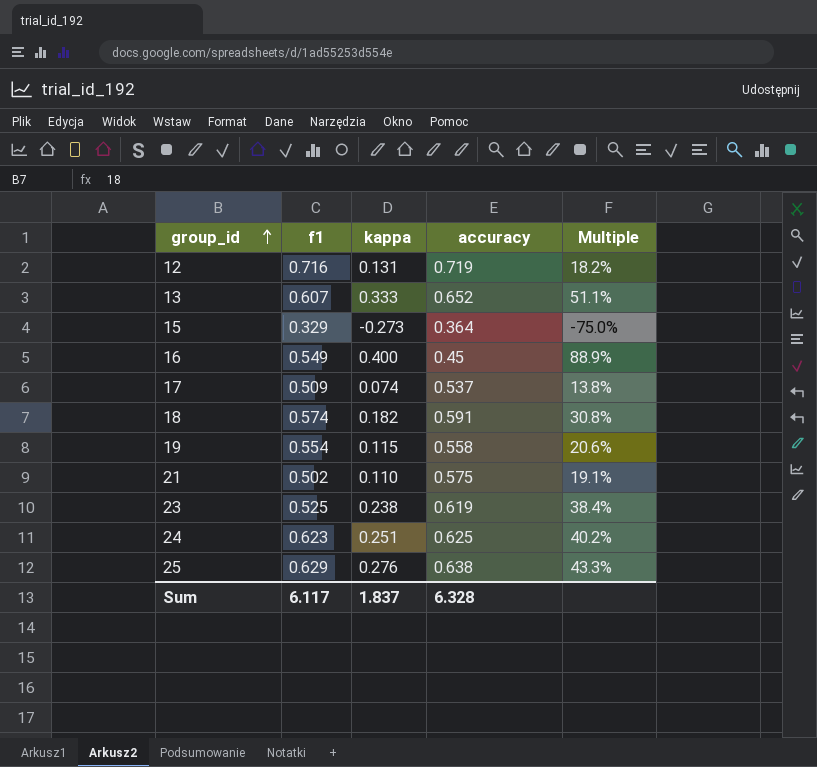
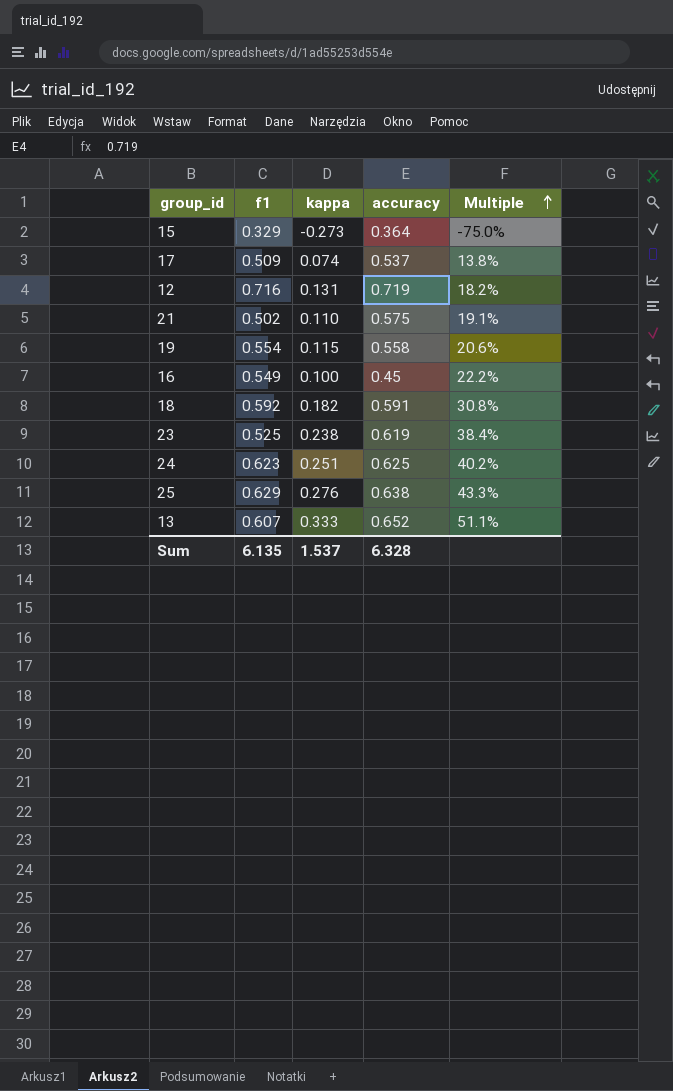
row order: group_id ascending -> Multiple ascending
16 | kappa: 0.400 -> 0.100
16 | Multiple: 88.9% -> 22.2%
18 | f1: 0.574 -> 0.592
Sum | f1: 6.117 -> 6.135
Sum | kappa: 1.837 -> 1.537

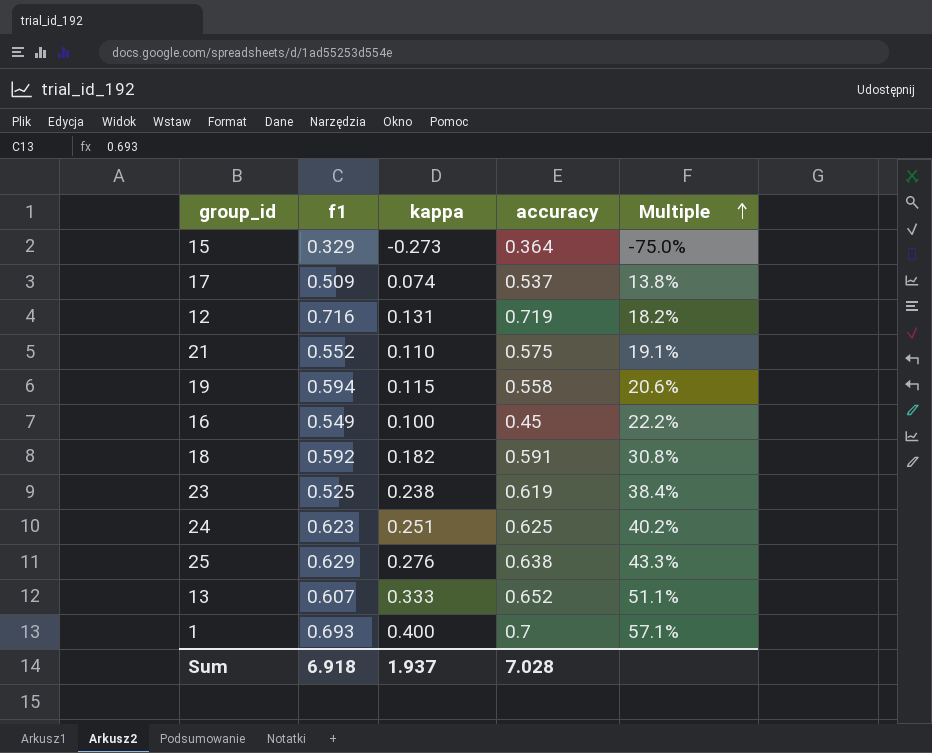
21 | f1: 0.502 -> 0.552
19 | f1: 0.554 -> 0.594
row 1: none -> 0.693 | 0.400 | 0.7 | 57.1%
Sum | f1: 6.135 -> 6.918
Sum | kappa: 1.537 -> 1.937
Sum | accuracy: 6.328 -> 7.028

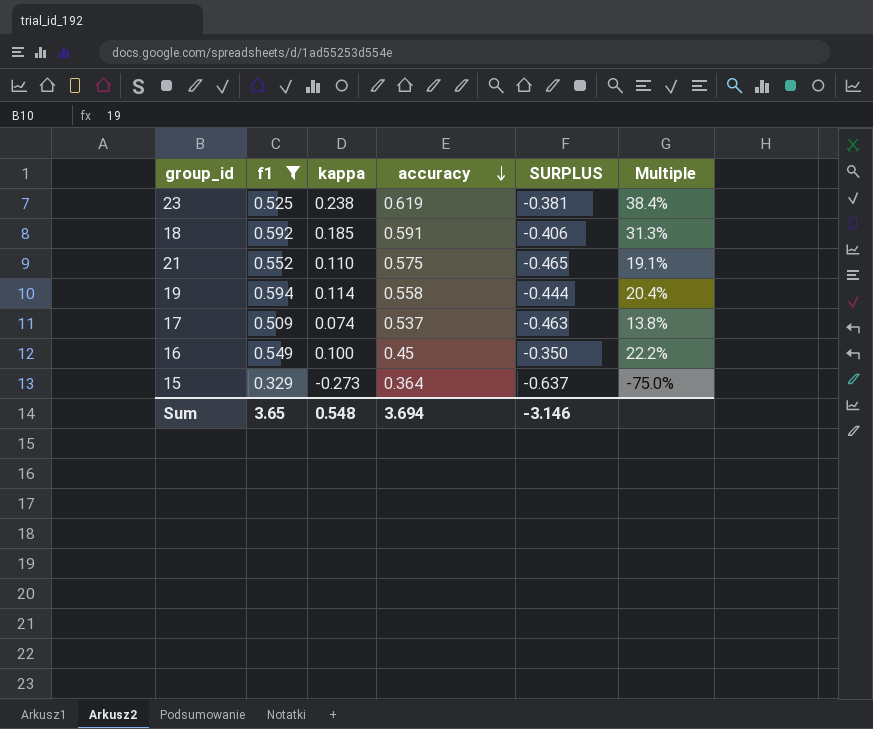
filter: none -> f1 <= 0.594
row order: Multiple ascending -> accuracy descending
column SURPLUS | formula: none -> [kappa] - [accuracy]
18 | kappa: 0.182 -> 0.185
18 | Multiple: 30.8% -> 31.3%
19 | kappa: 0.115 -> 0.114
19 | Multiple: 20.6% -> 20.4%
Sum | f1: 6.918 -> 3.65
Sum | kappa: 1.937 -> 0.548
Sum | accuracy: 7.028 -> 3.694

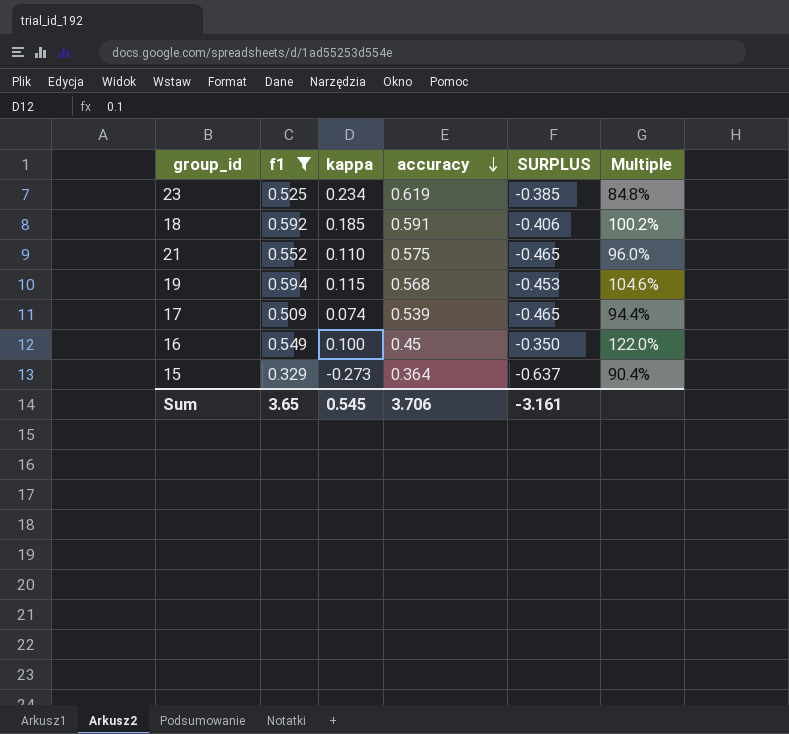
column Multiple | formula: [kappa] / [accuracy] -> [f1] / [accuracy]
23 | kappa: 0.238 -> 0.234
23 | SURPLUS: -0.381 -> -0.385
19 | kappa: 0.114 -> 0.115
19 | accuracy: 0.558 -> 0.568
19 | SURPLUS: -0.444 -> -0.453
17 | accuracy: 0.537 -> 0.539
17 | SURPLUS: -0.463 -> -0.465
Sum | kappa: 0.548 -> 0.545
Sum | accuracy: 3.694 -> 3.706
Sum | SURPLUS: -3.146 -> -3.161

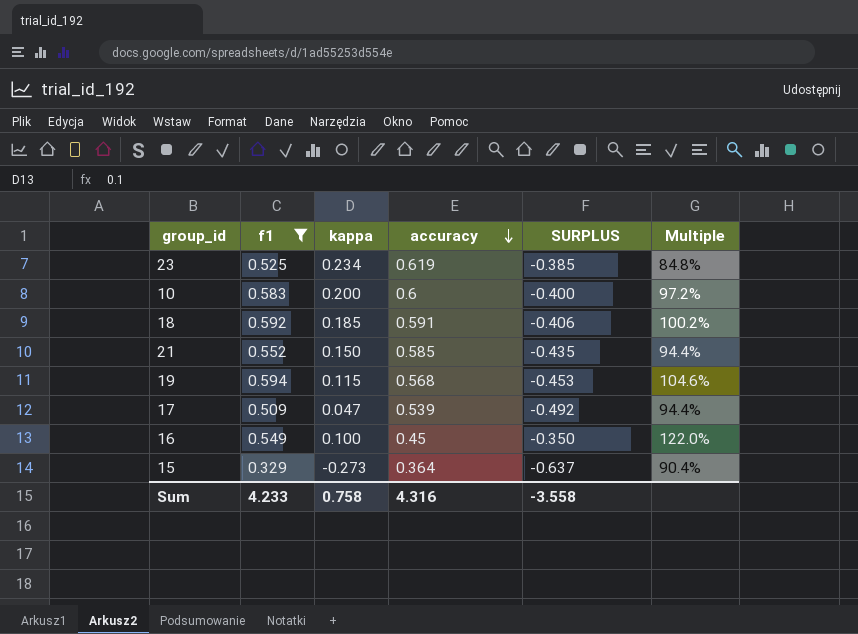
row 10: none -> 0.583 | 0.200 | 0.6 | -0.400 | 97.2%
21 | kappa: 0.110 -> 0.150
21 | accuracy: 0.575 -> 0.585
21 | SURPLUS: -0.465 -> -0.435
21 | Multiple: 96.0% -> 94.4%
17 | kappa: 0.074 -> 0.047
17 | SURPLUS: -0.465 -> -0.492
Sum | f1: 3.65 -> 4.233
Sum | kappa: 0.545 -> 0.758
Sum | accuracy: 3.706 -> 4.316
Sum | SURPLUS: -3.161 -> -3.558

